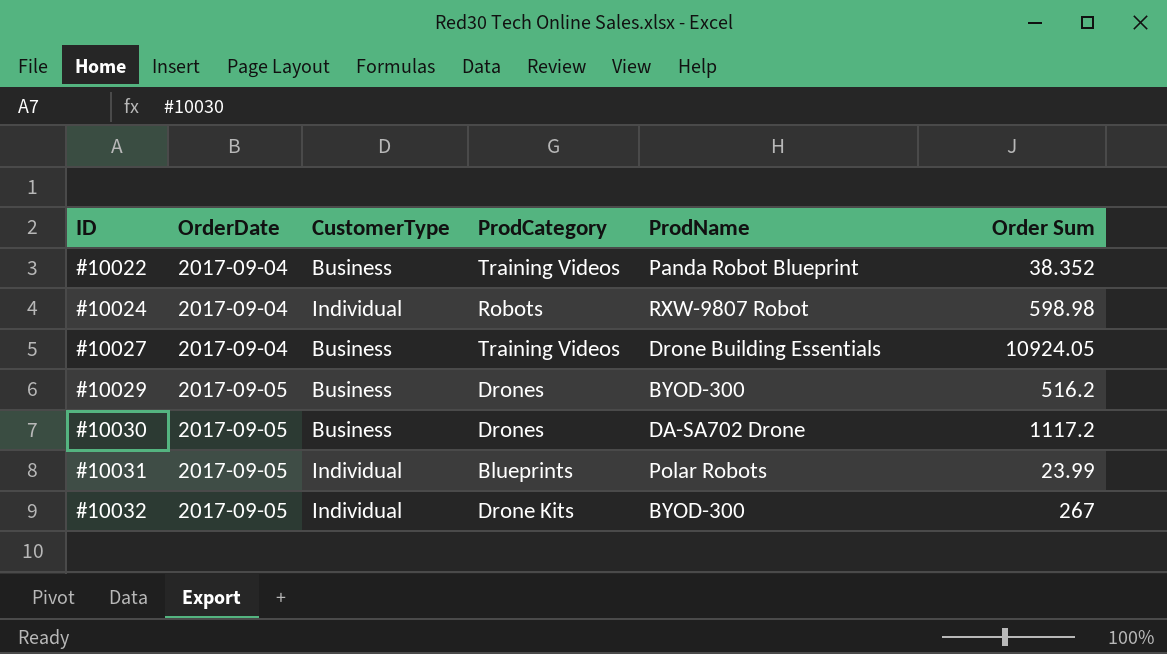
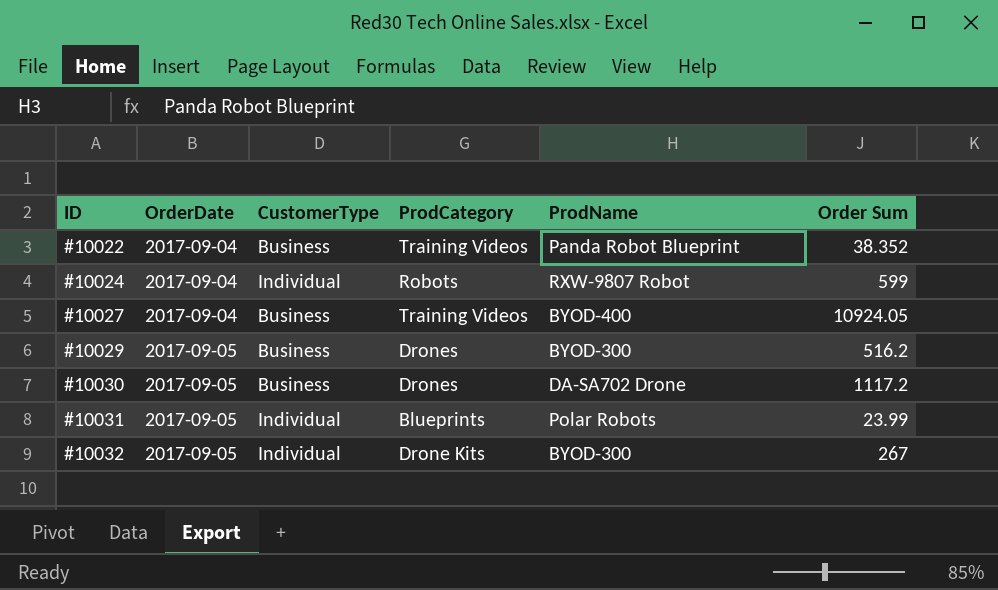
#10024 | Order Sum: 598.98 -> 599
#10027 | ProdName: Drone Building Essentials -> BYOD-400

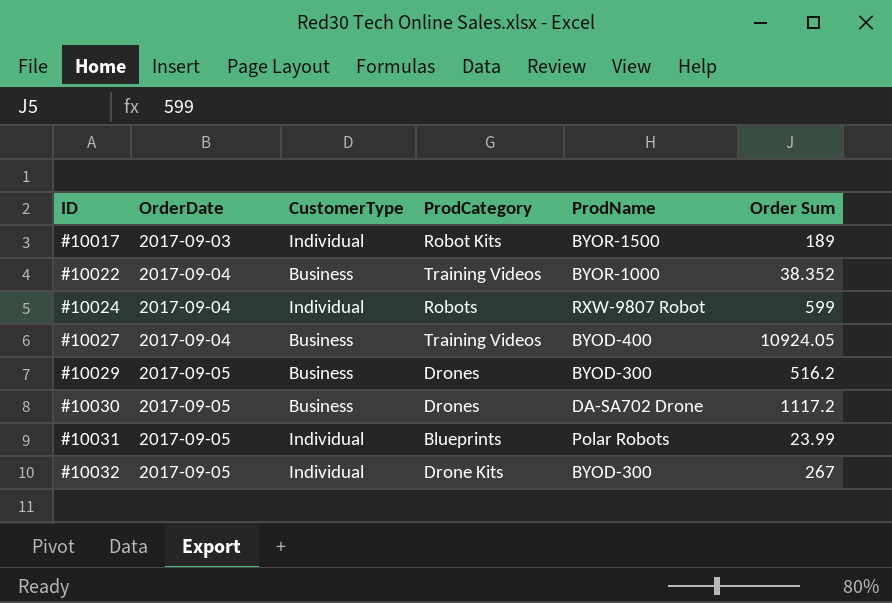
row #10017: none -> 2017-09-03 | Individual | Robot Kits | BYOR-1500 | 189
#10022 | ProdName: Panda Robot Blueprint -> BYOR-1000

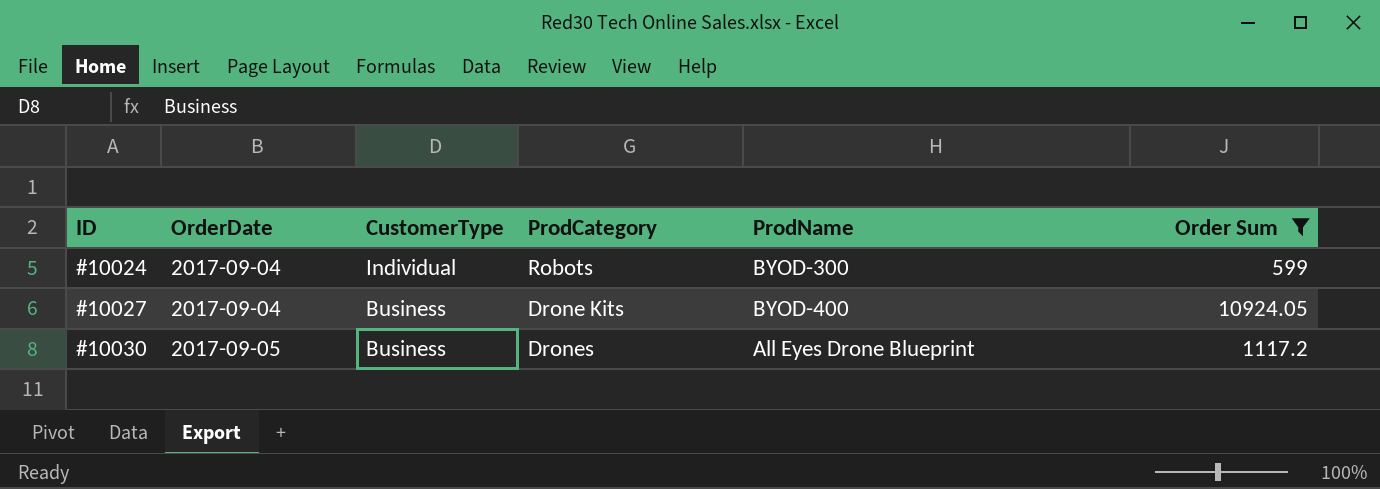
filter: none -> Order Sum >= 599
#10024 | ProdName: RXW-9807 Robot -> BYOD-300
#10027 | ProdCategory: Training Videos -> Drone Kits
#10030 | ProdName: DA-SA702 Drone -> All Eyes Drone Blueprint

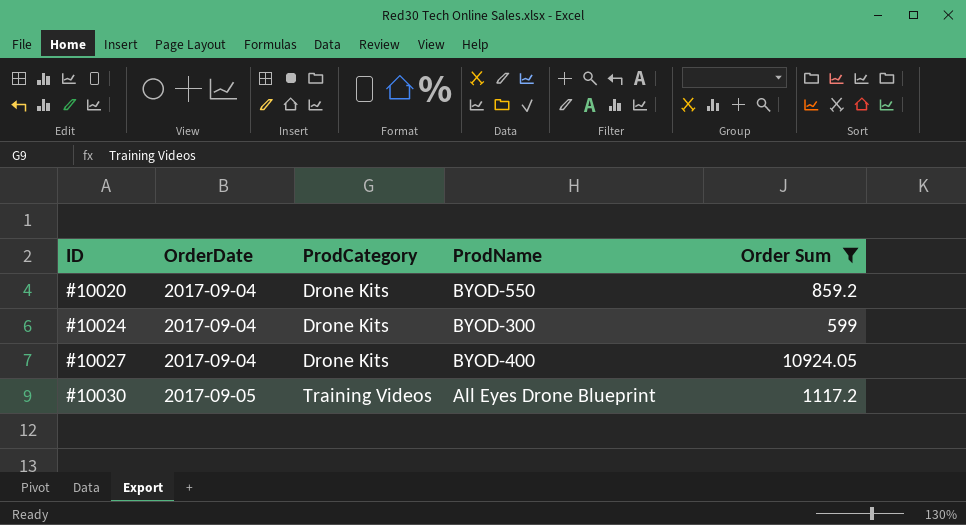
column CustomerType | position: 3 -> none
row #10020: none -> 2017-09-04 | Drone Kits | BYOD-550 | 859.2
#10024 | ProdCategory: Robots -> Drone Kits
#10030 | ProdCategory: Drones -> Training Videos

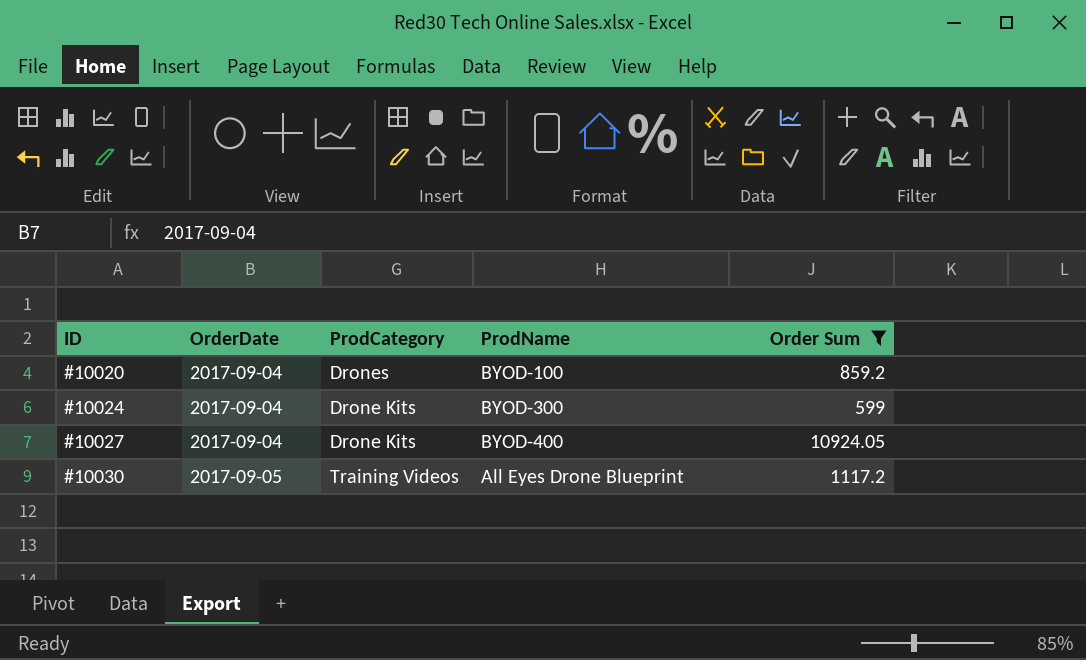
#10020 | ProdCategory: Drone Kits -> Drones
#10020 | ProdName: BYOD-550 -> BYOD-100

